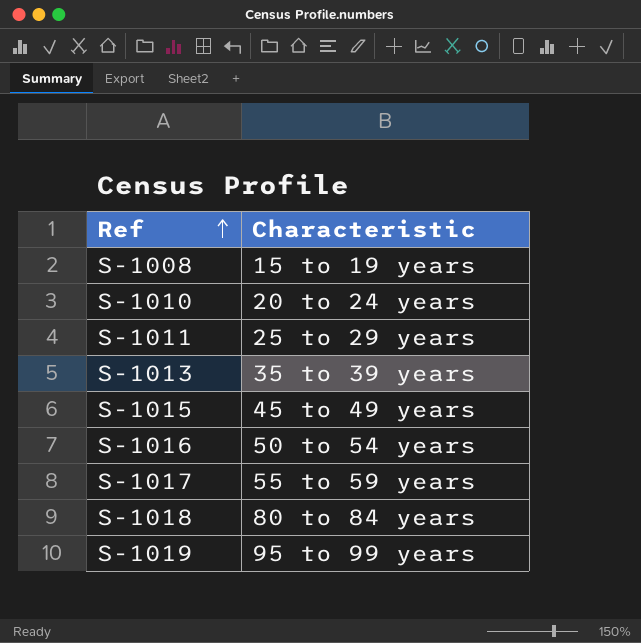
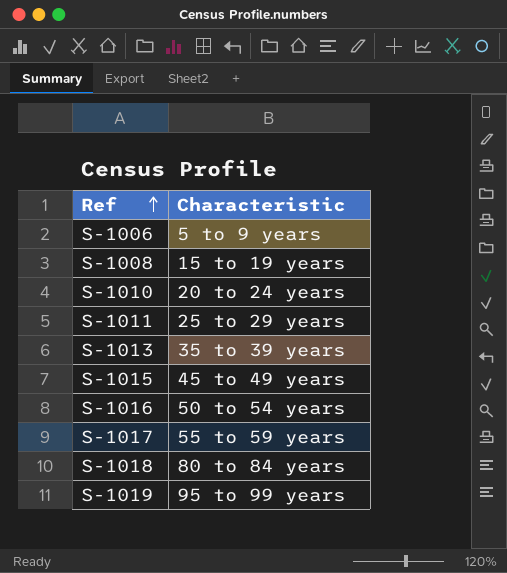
row S-1006: none -> 5 to 9 years

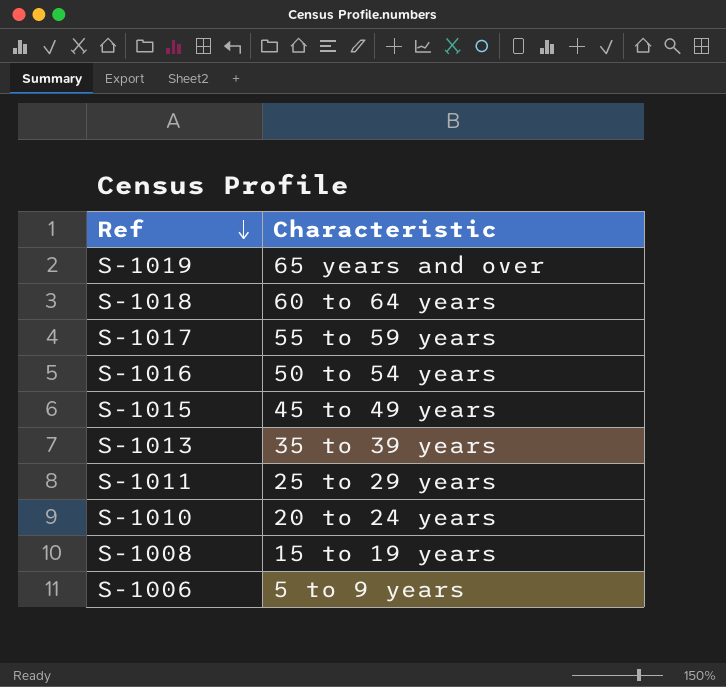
row order: Ref ascending -> Ref descending
S-1019 | Characteristic: 95 to 99 years -> 65 years and over
S-1018 | Characteristic: 80 to 84 years -> 60 to 64 years

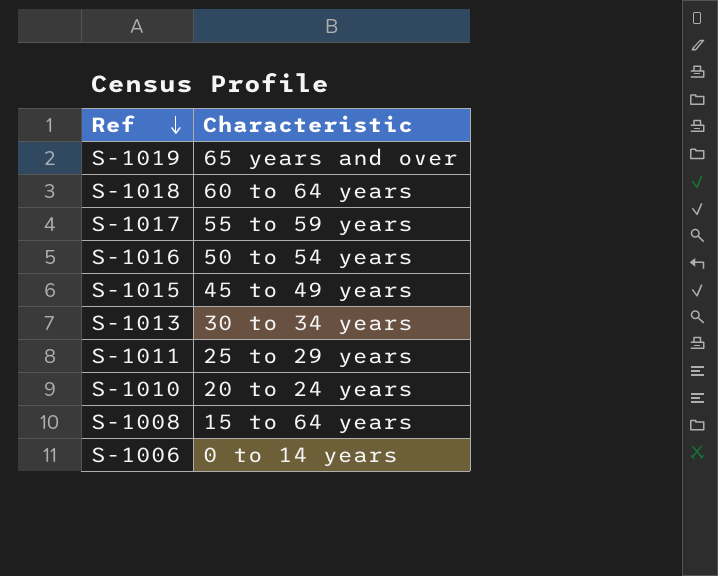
S-1013 | Characteristic: 35 to 39 years -> 30 to 34 years
S-1008 | Characteristic: 15 to 19 years -> 15 to 64 years
S-1006 | Characteristic: 5 to 9 years -> 0 to 14 years

